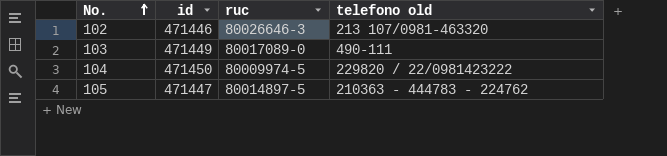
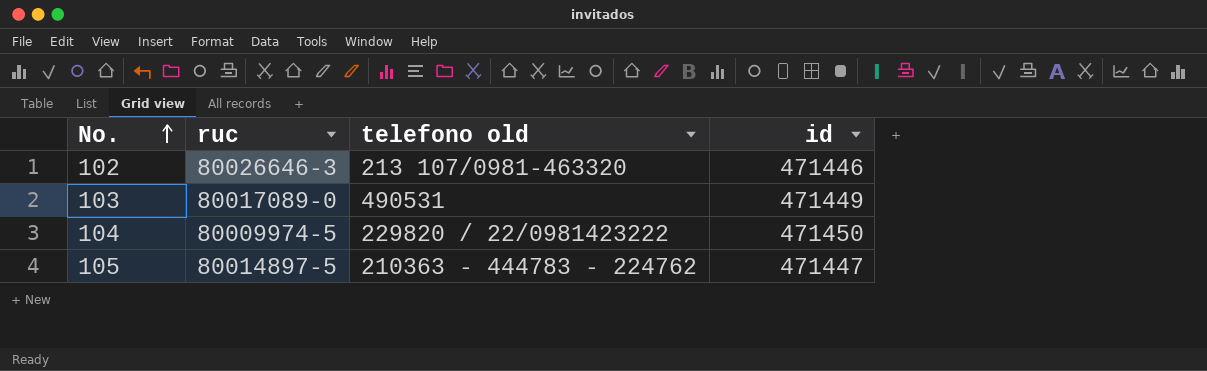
column id | position: 2 -> 4
103 | telefono old: 490-111 -> 490531

